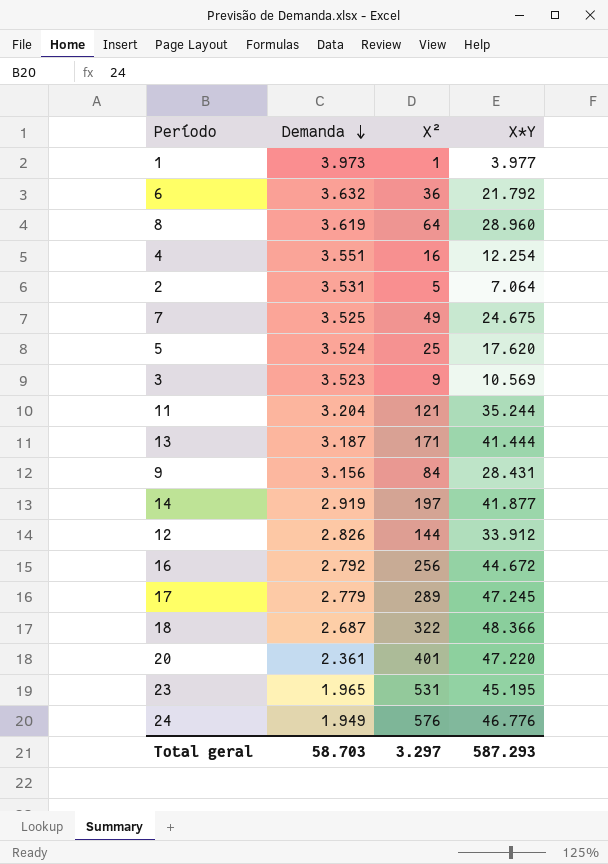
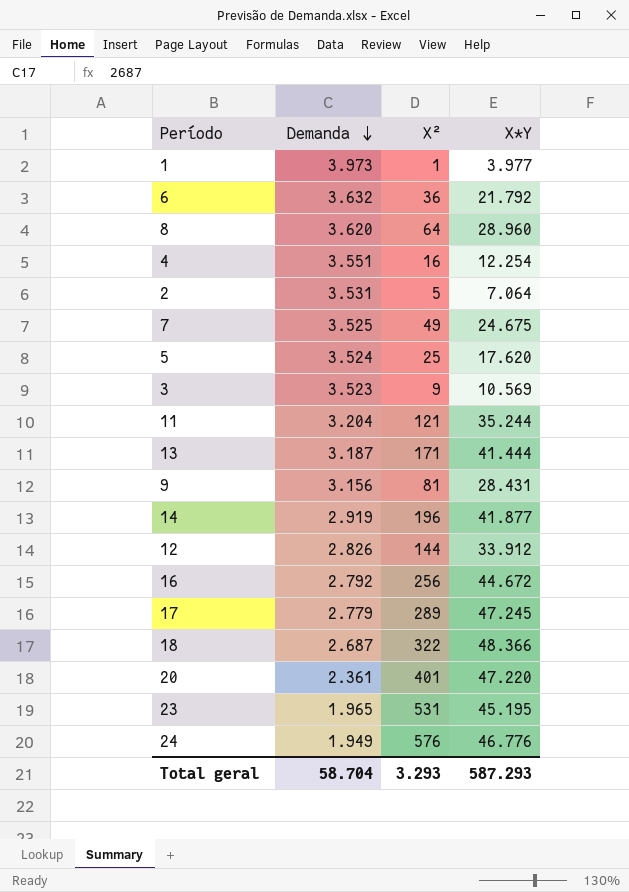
8 | Demanda: 3.619 -> 3.620
9 | X²: 84 -> 81
14 | X²: 197 -> 196
Total geral | Demanda: 58.703 -> 58.704
Total geral | X²: 3.297 -> 3.293

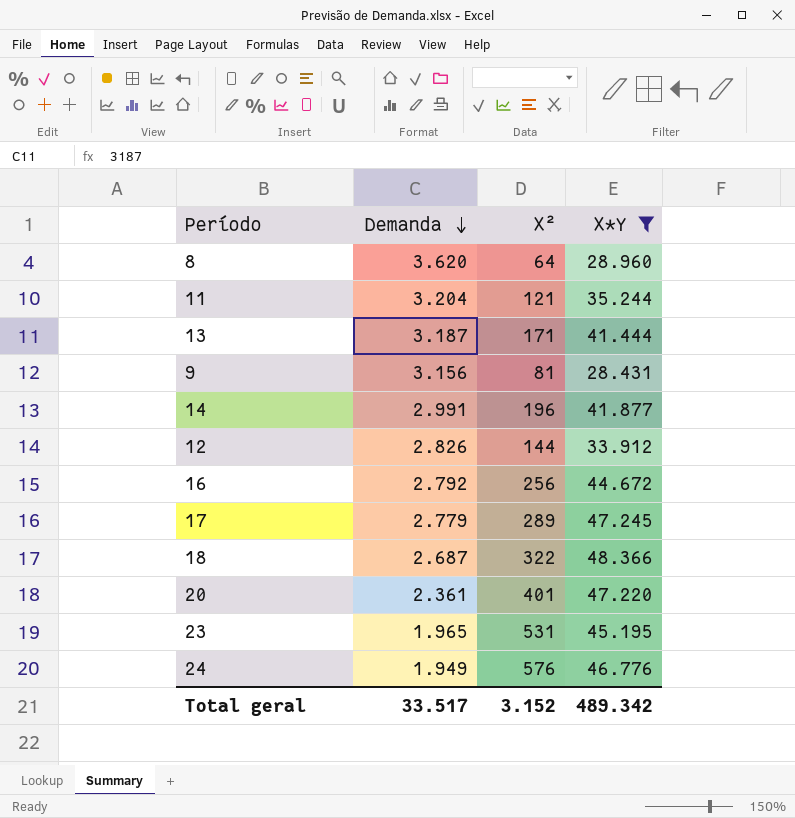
filter: none -> X*Y >= 28.431
14 | Demanda: 2.919 -> 2.991
Total geral | Demanda: 58.704 -> 33.517
Total geral | X²: 3.293 -> 3.152
Total geral | X*Y: 587.293 -> 489.342

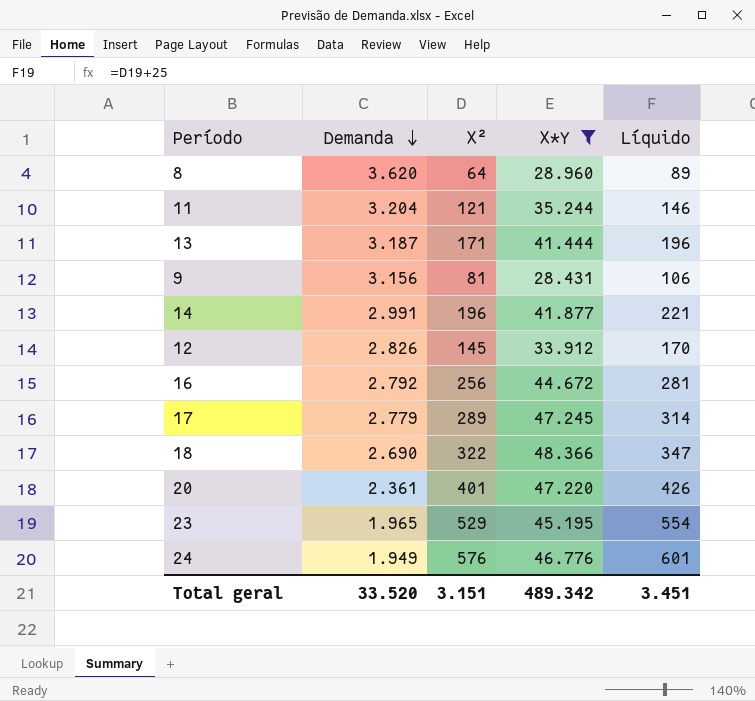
column Líquido | formula: none -> [X²] + 25
12 | X²: 144 -> 145
18 | Demanda: 2.687 -> 2.690
23 | X²: 531 -> 529
Total geral | Demanda: 33.517 -> 33.520
Total geral | X²: 3.152 -> 3.151

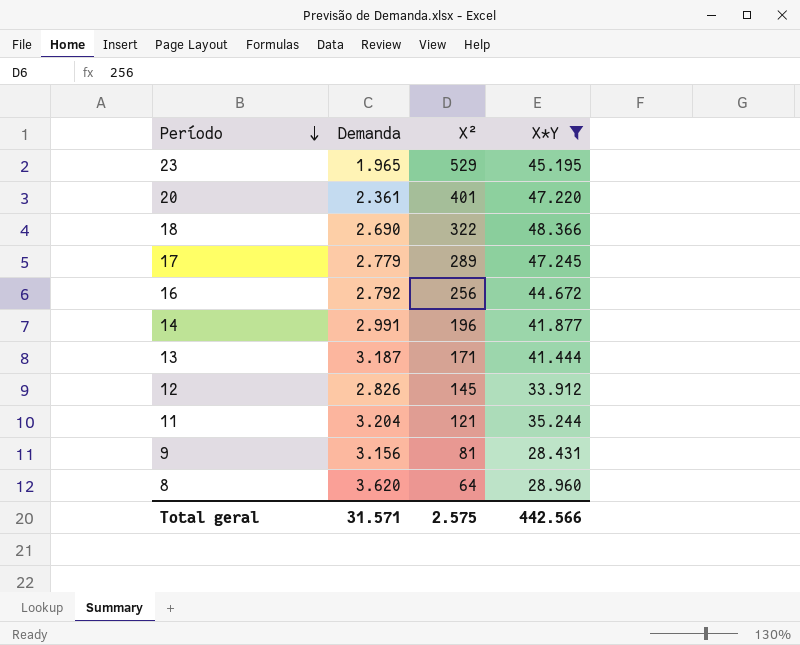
row order: Demanda descending -> Período descending
column Líquido | formula: [X²] + 25 -> none
row 24: 1.949 | 576 | 46.776 | 601 -> none
Total geral | Demanda: 33.520 -> 31.571
Total geral | X²: 3.151 -> 2.575
Total geral | X*Y: 489.342 -> 442.566

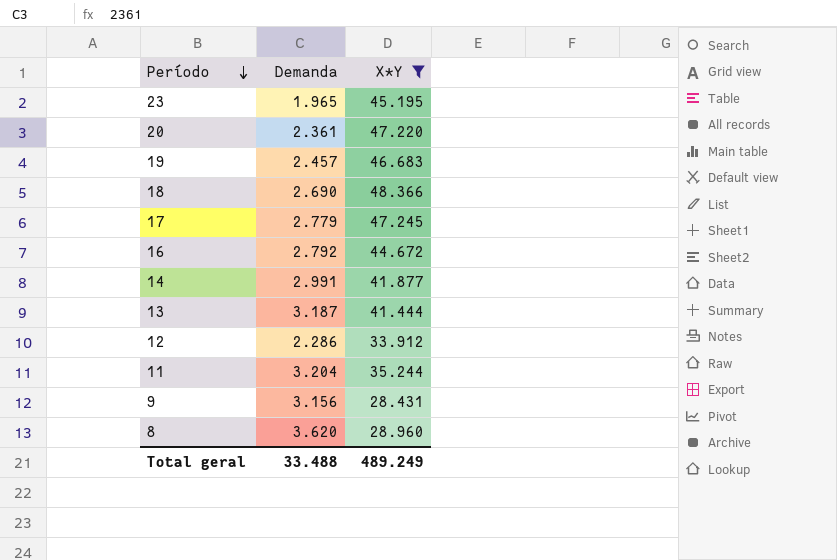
column X² | position: 3 -> none
row 19: none -> 2.457 | 46.683
12 | Demanda: 2.826 -> 2.286
Total geral | Demanda: 31.571 -> 33.488
Total geral | X*Y: 442.566 -> 489.249

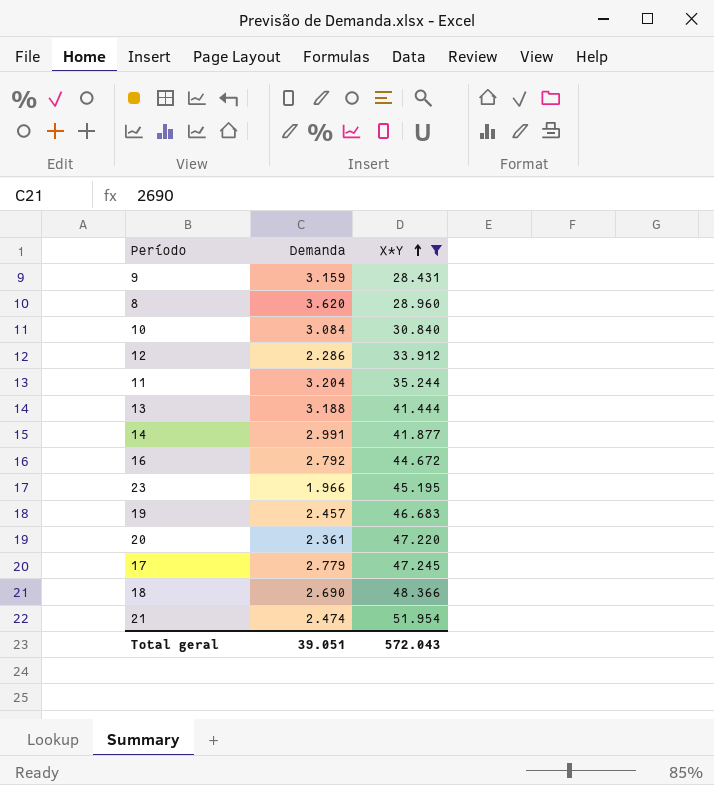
row order: Período descending -> X*Y ascending
9 | Demanda: 3.156 -> 3.159
row 10: none -> 3.084 | 30.840
13 | Demanda: 3.187 -> 3.188
23 | Demanda: 1.965 -> 1.966
row 21: none -> 2.474 | 51.954
Total geral | Demanda: 33.488 -> 39.051
Total geral | X*Y: 489.249 -> 572.043

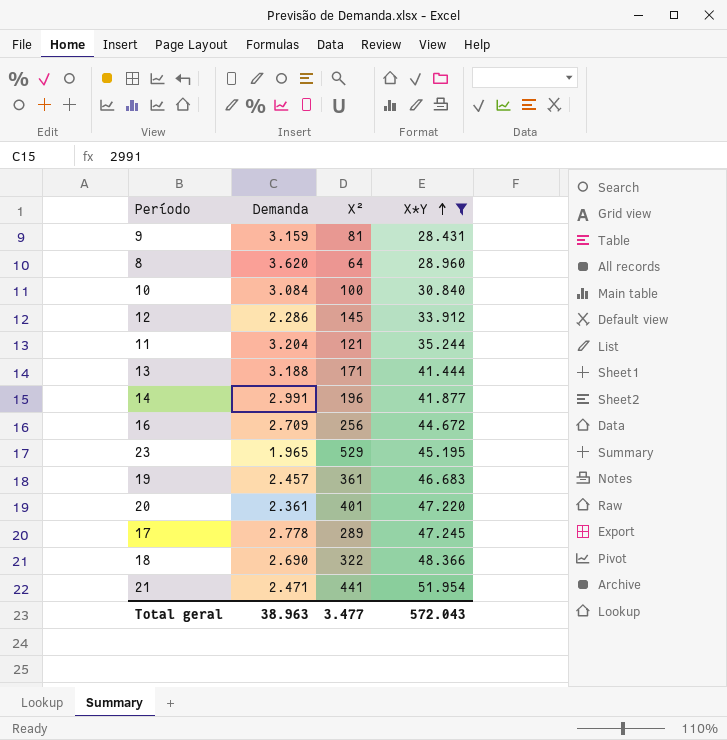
column X² | position: none -> 3
16 | Demanda: 2.792 -> 2.709
23 | Demanda: 1.966 -> 1.965
17 | Demanda: 2.779 -> 2.778
21 | Demanda: 2.474 -> 2.471
Total geral | Demanda: 39.051 -> 38.963

